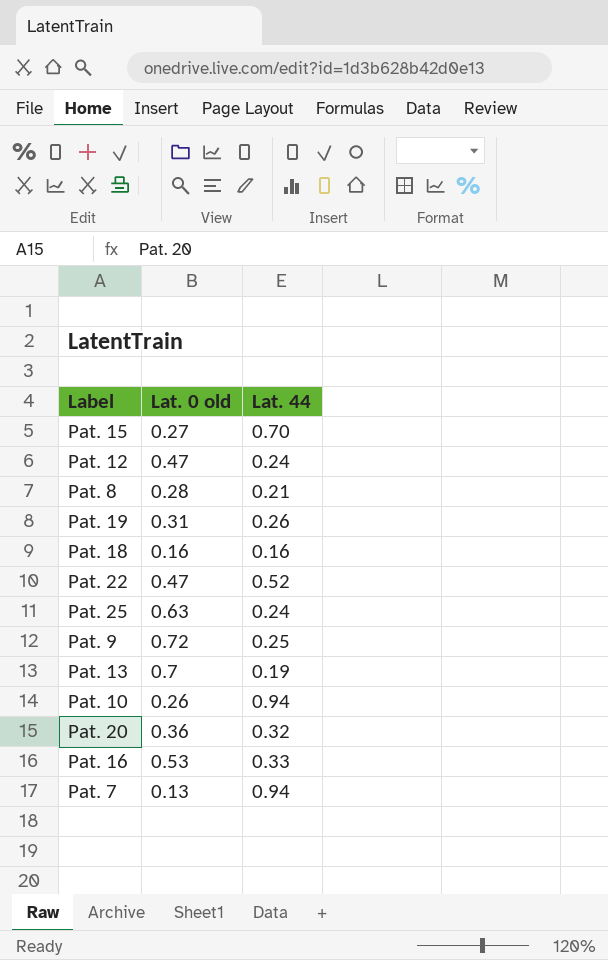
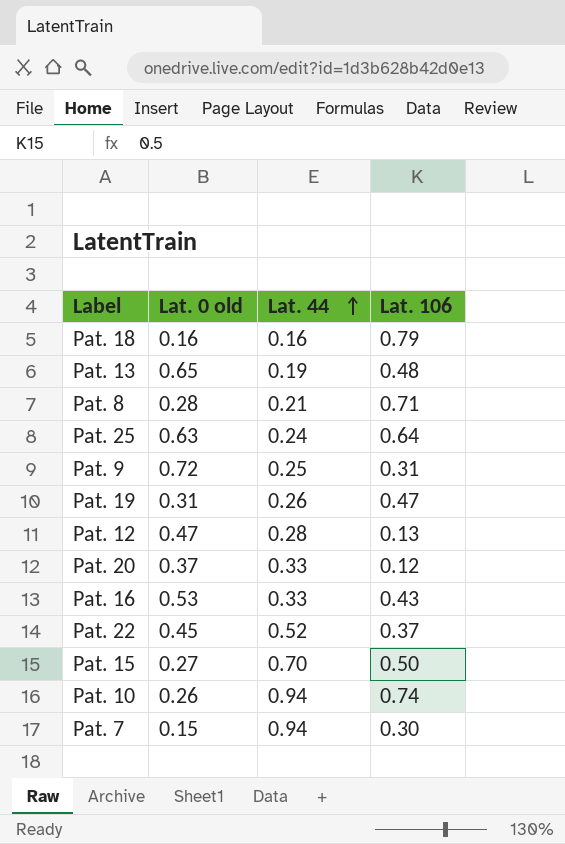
row order: none -> Lat. 44 ascending
column Lat. 106 | position: none -> 4
Pat. 13 | Lat. 0 old: 0.7 -> 0.65
Pat. 12 | Lat. 44: 0.24 -> 0.28
Pat. 20 | Lat. 0 old: 0.36 -> 0.37
Pat. 20 | Lat. 44: 0.32 -> 0.33
Pat. 22 | Lat. 0 old: 0.47 -> 0.45
Pat. 7 | Lat. 0 old: 0.13 -> 0.15

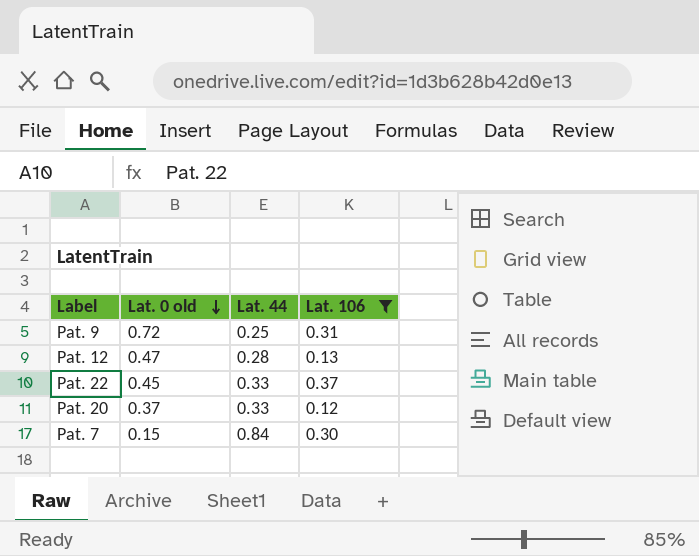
filter: none -> Lat. 106 <= 0.37
row order: Lat. 44 ascending -> Lat. 0 old descending
Pat. 22 | Lat. 44: 0.52 -> 0.33
Pat. 7 | Lat. 44: 0.94 -> 0.84

